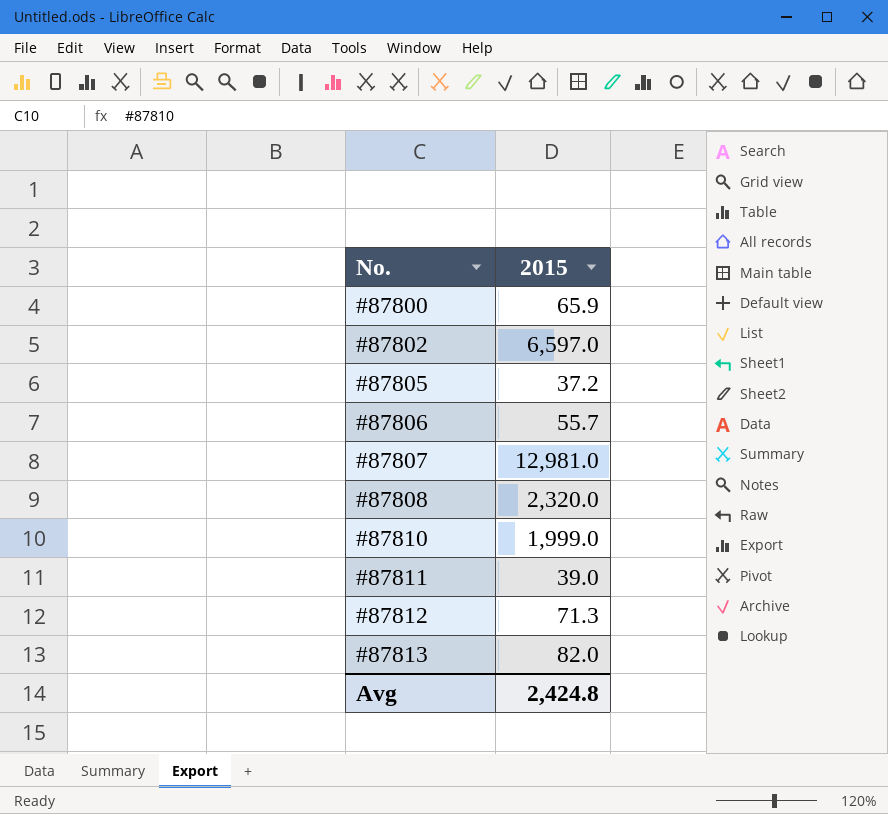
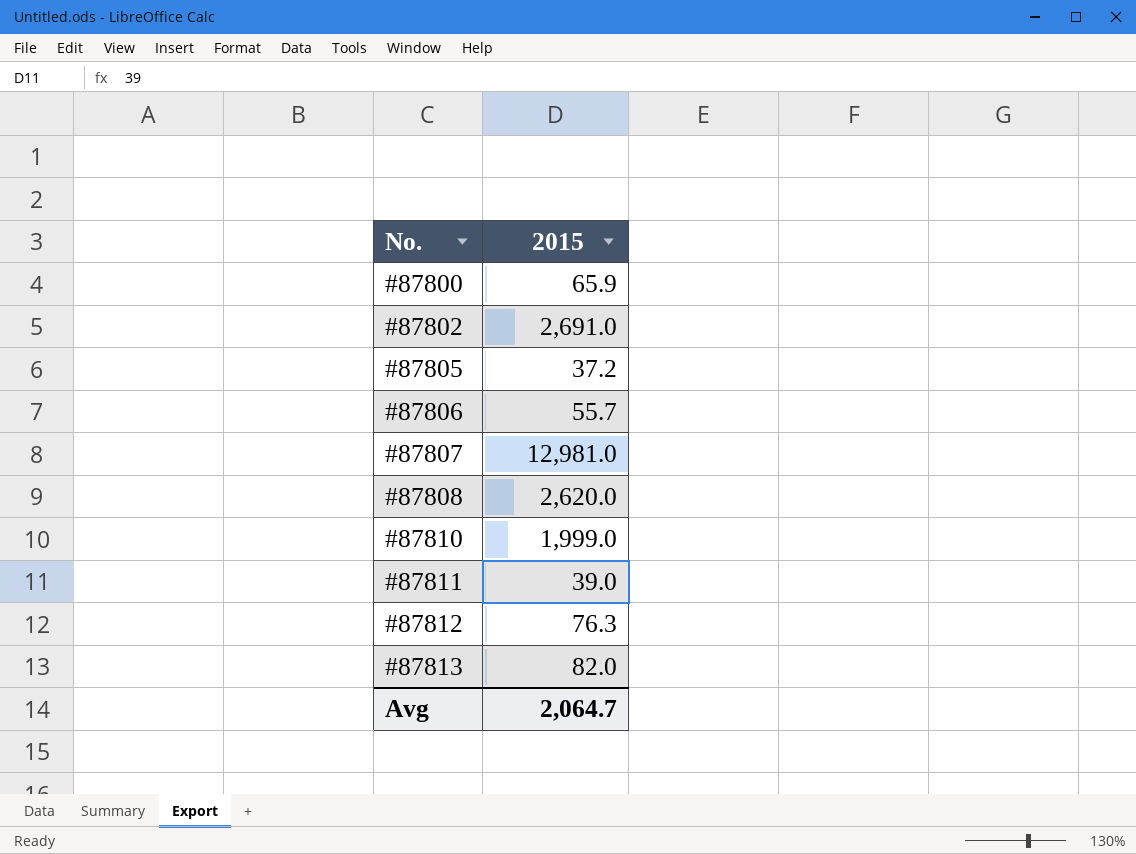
#87802 | 2015: 6,597.0 -> 2,691.0
#87808 | 2015: 2,320.0 -> 2,620.0
#87812 | 2015: 71.3 -> 76.3
Avg | 2015: 2,424.8 -> 2,064.7

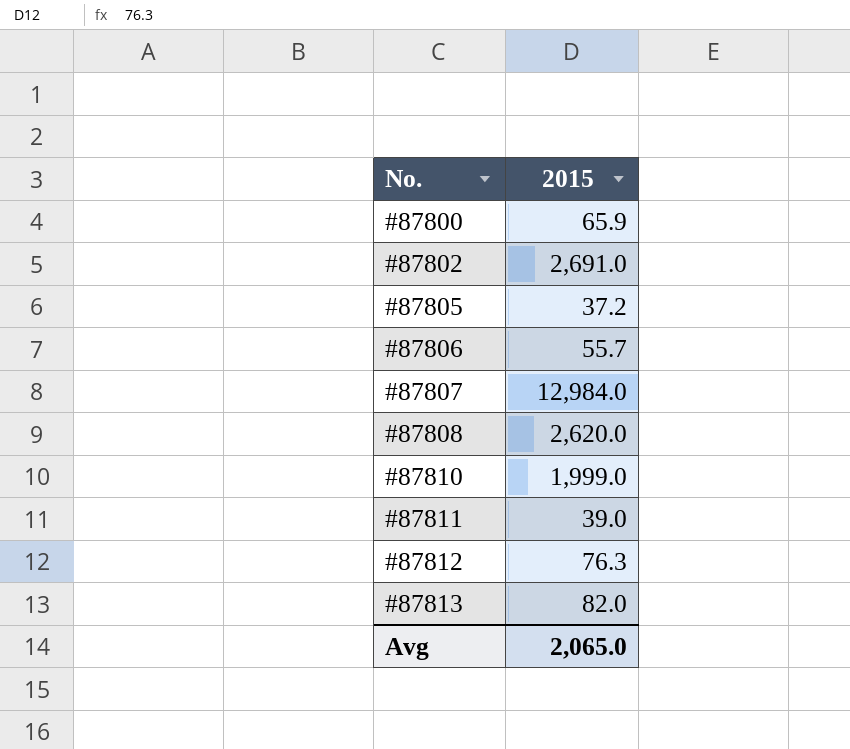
#87807 | 2015: 12,981.0 -> 12,984.0
Avg | 2015: 2,064.7 -> 2,065.0

